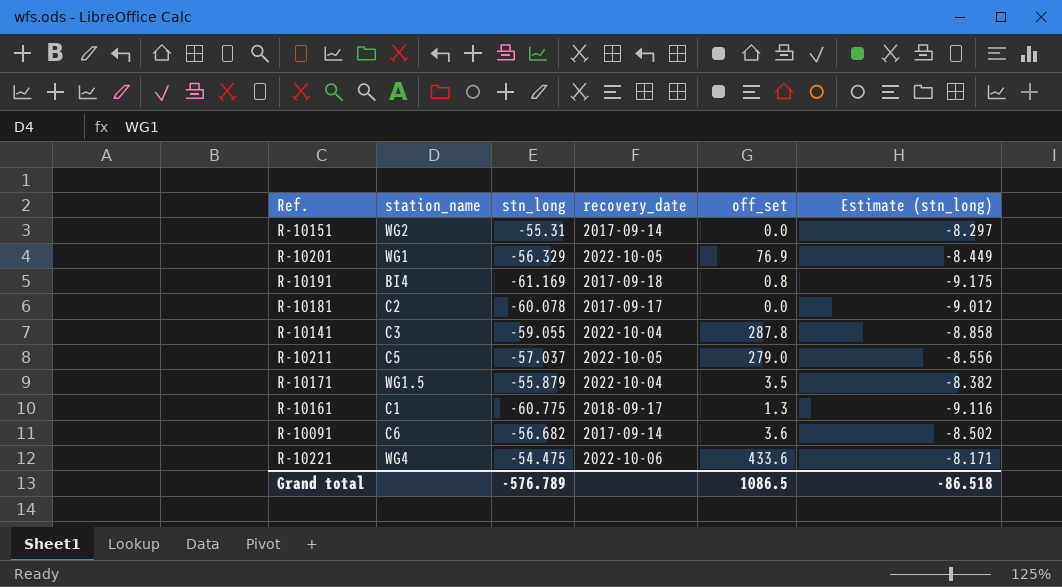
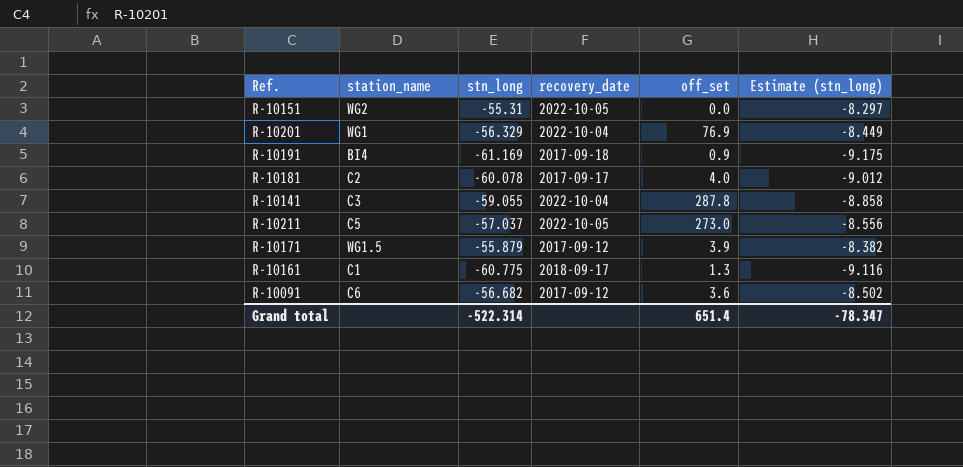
row R-10221: WG4 | -54.475 | 2022-10-06 | 433.6 | -8.171 -> none
R-10151 | recovery_date: 2017-09-14 -> 2022-10-05
R-10201 | recovery_date: 2022-10-05 -> 2022-10-04
R-10191 | off_set: 0.8 -> 0.9
R-10181 | off_set: 0.0 -> 4.0
R-10211 | off_set: 279.0 -> 273.0
R-10171 | recovery_date: 2022-10-04 -> 2017-09-12
R-10171 | off_set: 3.5 -> 3.9
R-10091 | recovery_date: 2017-09-14 -> 2017-09-12
Grand total | stn_long: -576.789 -> -522.314
Grand total | off_set: 1086.5 -> 651.4
Grand total | Estimate (stn_long): -86.518 -> -78.347

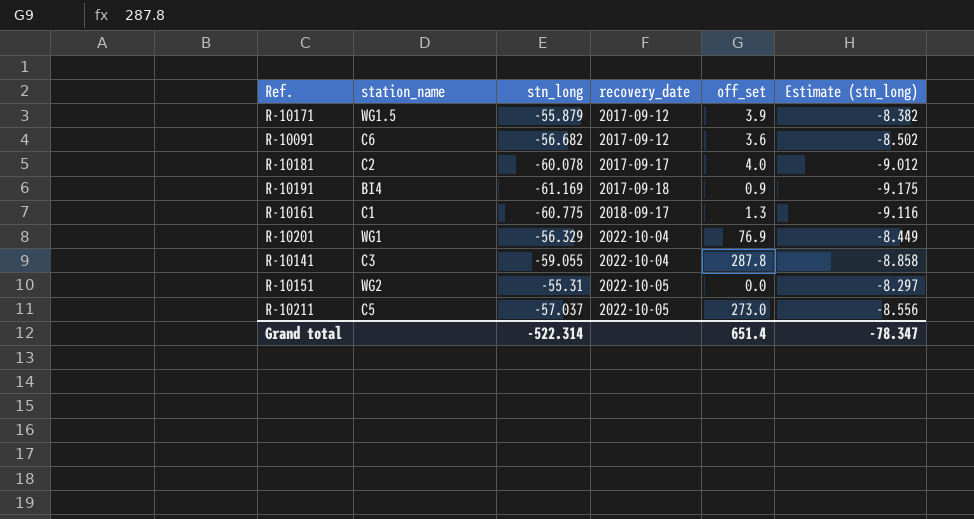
row order: none -> recovery_date ascending

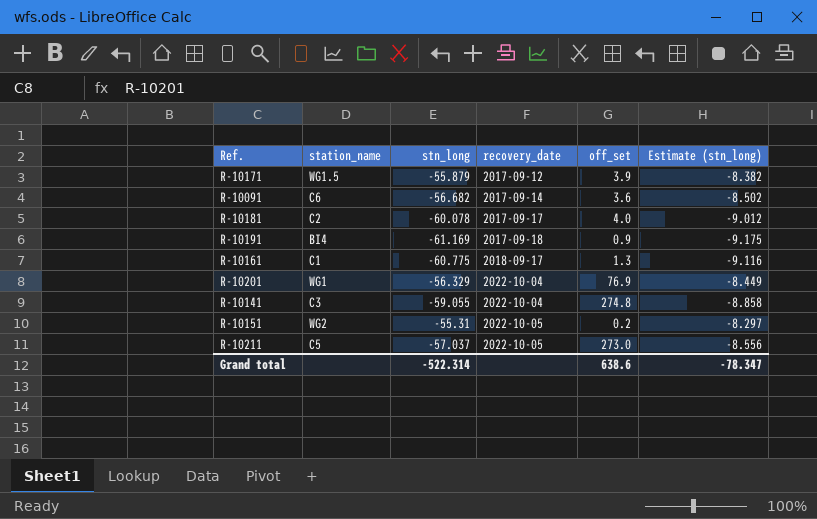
R-10091 | recovery_date: 2017-09-12 -> 2017-09-14
R-10141 | off_set: 287.8 -> 274.8
R-10151 | off_set: 0.0 -> 0.2
Grand total | off_set: 651.4 -> 638.6

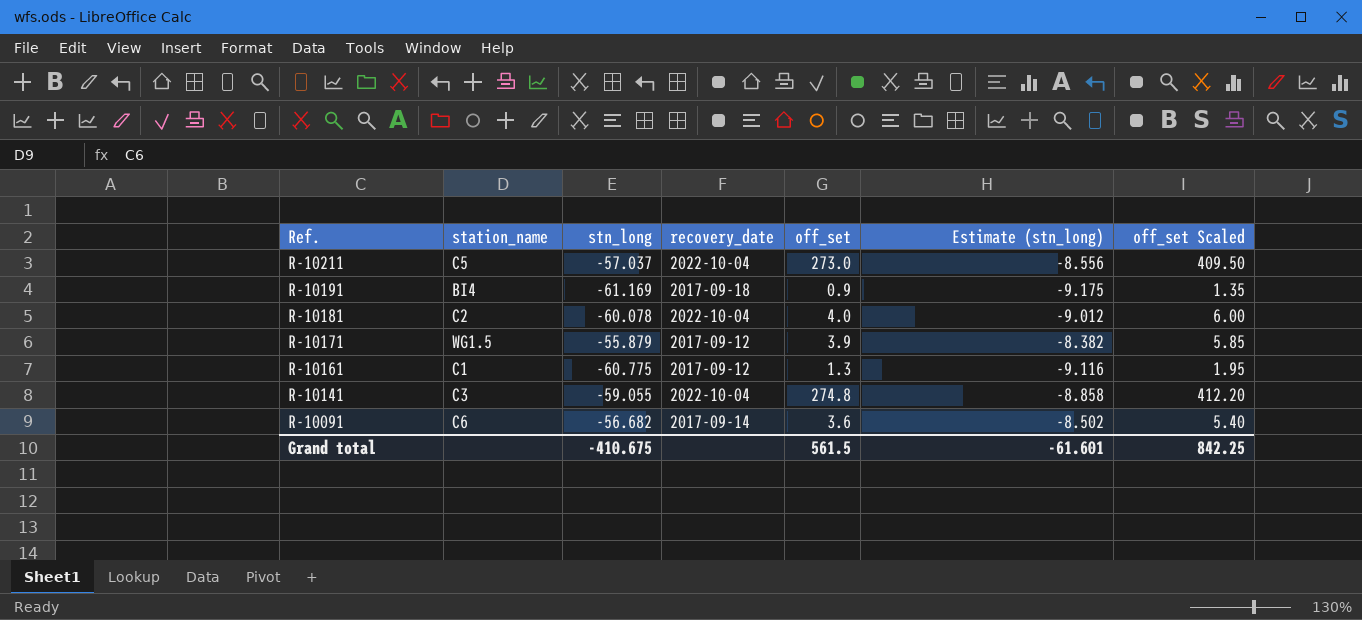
row order: recovery_date ascending -> Ref. descending
column off_set Scaled | formula: none -> [off_set] * 1.5
row R-10201: WG1 | -56.329 | 2022-10-04 | 76.9 | -8.449 -> none
row R-10151: WG2 | -55.31 | 2022-10-05 | 0.2 | -8.297 -> none
R-10211 | recovery_date: 2022-10-05 -> 2022-10-04
R-10181 | recovery_date: 2017-09-17 -> 2022-10-04
R-10161 | recovery_date: 2018-09-17 -> 2017-09-12
Grand total | stn_long: -522.314 -> -410.675
Grand total | off_set: 638.6 -> 561.5
Grand total | Estimate (stn_long): -78.347 -> -61.601

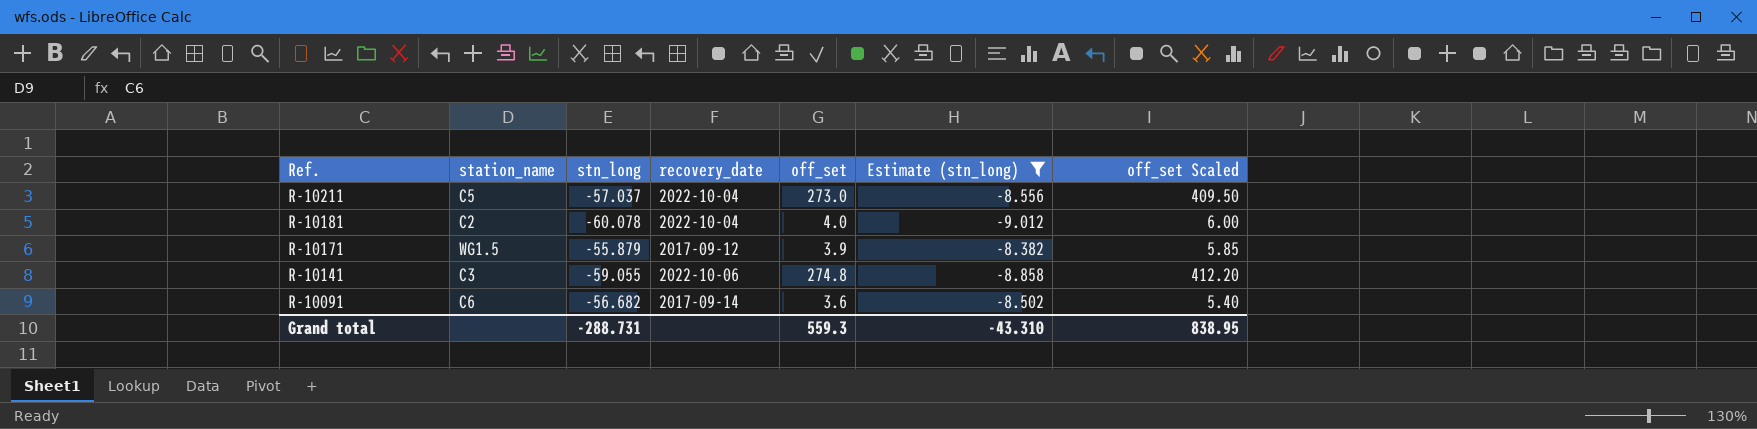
filter: none -> Estimate (stn_long) >= -9.012
R-10141 | recovery_date: 2022-10-04 -> 2022-10-06
Grand total | stn_long: -410.675 -> -288.731
Grand total | off_set: 561.5 -> 559.3
Grand total | Estimate (stn_long): -61.601 -> -43.310
Grand total | off_set Scaled: 842.25 -> 838.95

